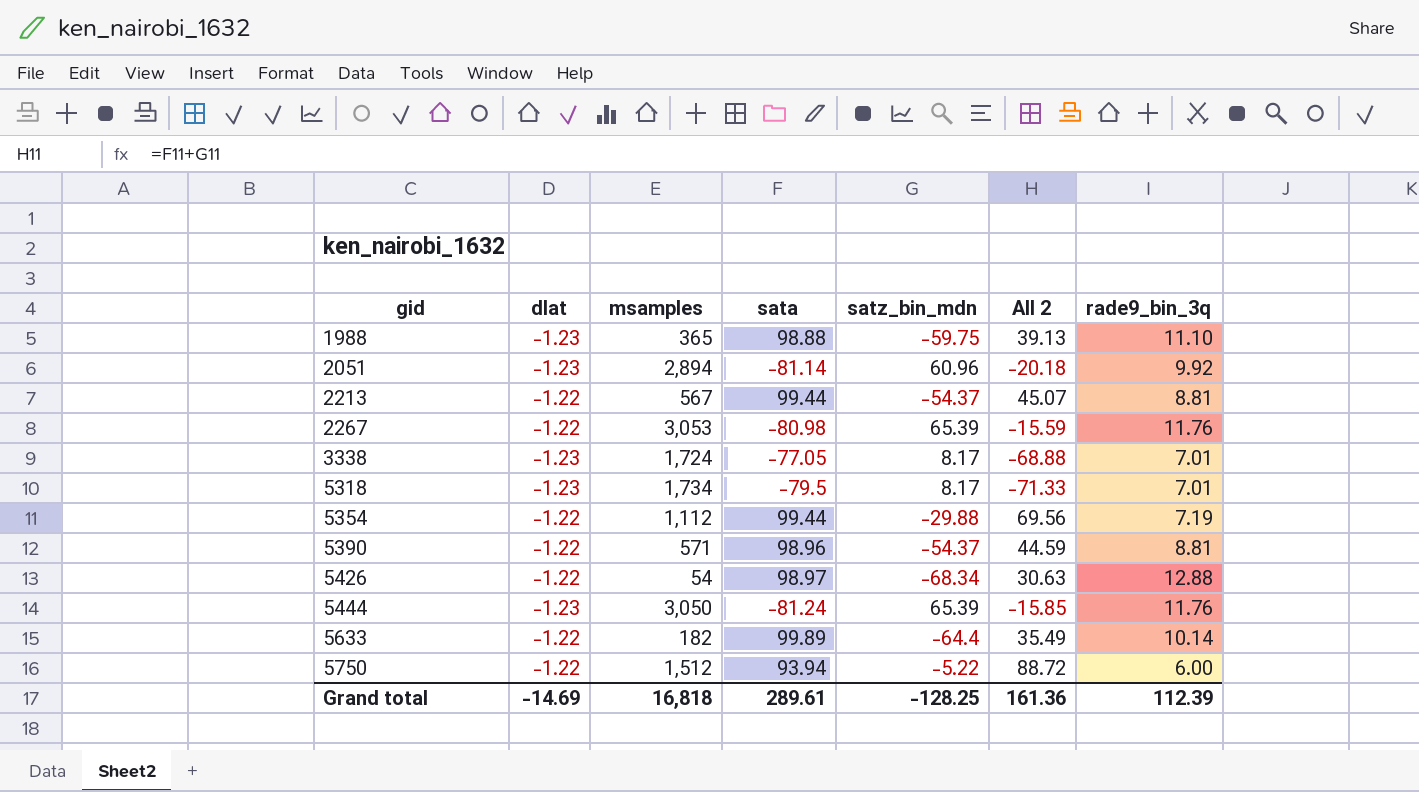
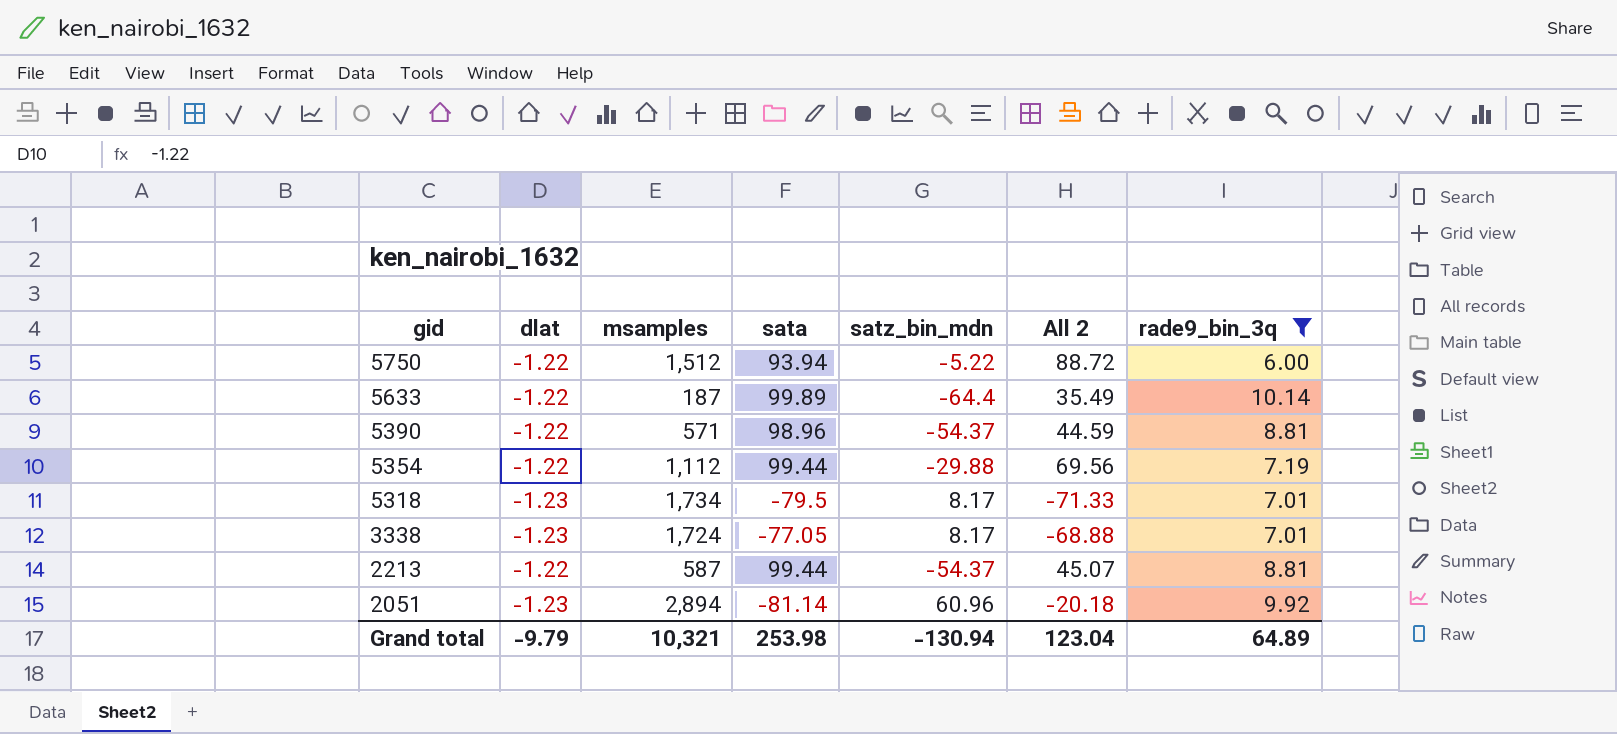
filter: none -> rade9_bin_3q <= 10.14
row order: gid ascending -> gid descending
5633 | msamples: 182 -> 187
2213 | msamples: 567 -> 587
Grand total | dlat: -14.69 -> -9.79
Grand total | msamples: 16,818 -> 10,321
Grand total | sata: 289.61 -> 253.98
Grand total | satz_bin_mdn: -128.25 -> -130.94
Grand total | All 2: 161.36 -> 123.04
Grand total | rade9_bin_3q: 112.39 -> 64.89

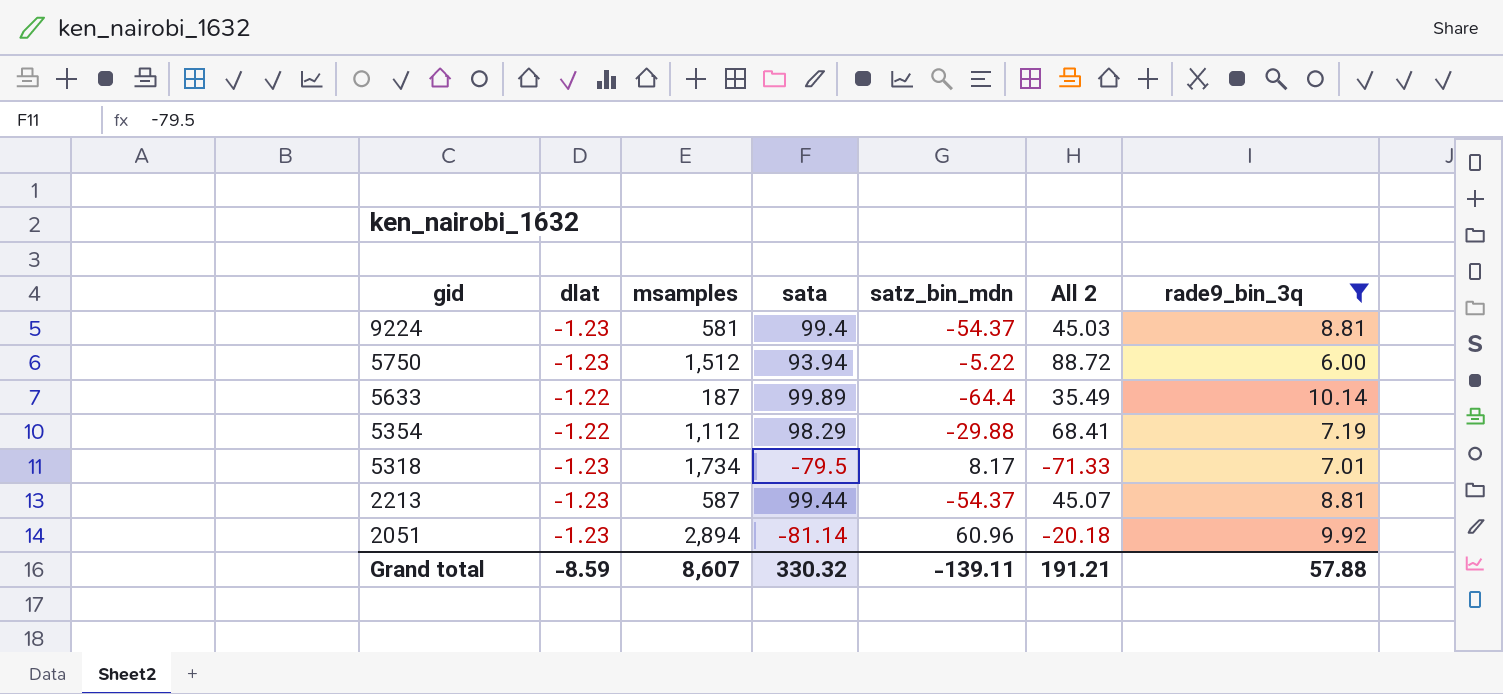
row 5390: -1.22 | 571 | 98.96 | -54.37 | 44.59 | 8.81 -> none
row 3338: -1.23 | 1,724 | -77.05 | 8.17 | -68.88 | 7.01 -> none
row 9224: none -> -1.23 | 581 | 99.4 | -54.37 | 45.03 | 8.81
5750 | dlat: -1.22 -> -1.23
5354 | sata: 99.44 -> 98.29
5354 | All 2: 69.56 -> 68.41
2213 | dlat: -1.22 -> -1.23
Grand total | dlat: -9.79 -> -8.59
Grand total | msamples: 10,321 -> 8,607
Grand total | sata: 253.98 -> 330.32
Grand total | satz_bin_mdn: -130.94 -> -139.11
Grand total | All 2: 123.04 -> 191.21
Grand total | rade9_bin_3q: 64.89 -> 57.88

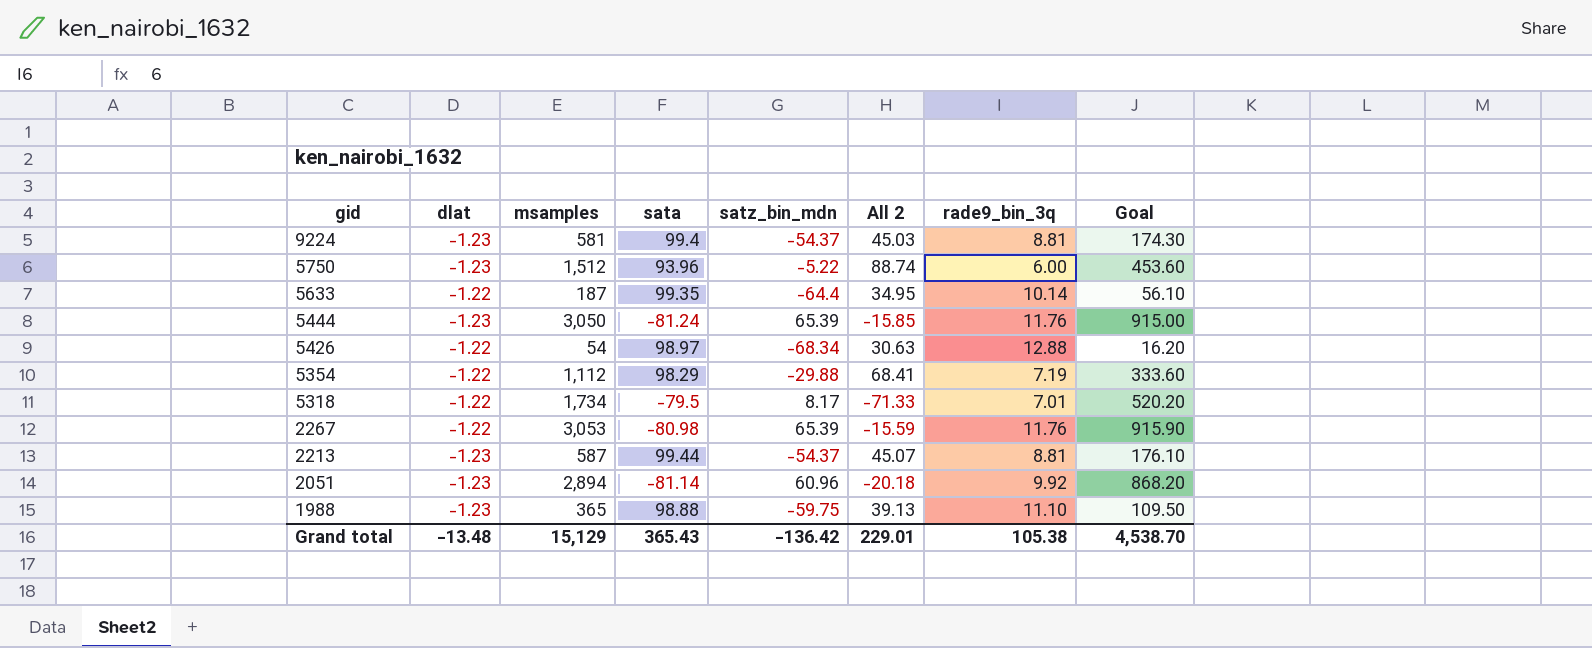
filter: rade9_bin_3q <= 10.14 -> none
column Goal | formula: none -> [msamples] * 0.3
5750 | sata: 93.94 -> 93.96
5750 | All 2: 88.72 -> 88.74
5633 | sata: 99.89 -> 99.35
5633 | All 2: 35.49 -> 34.95
5318 | dlat: -1.23 -> -1.22
Grand total | dlat: -8.59 -> -13.48
Grand total | msamples: 8,607 -> 15,129
Grand total | sata: 330.32 -> 365.43
Grand total | satz_bin_mdn: -139.11 -> -136.42
Grand total | All 2: 191.21 -> 229.01
Grand total | rade9_bin_3q: 57.88 -> 105.38

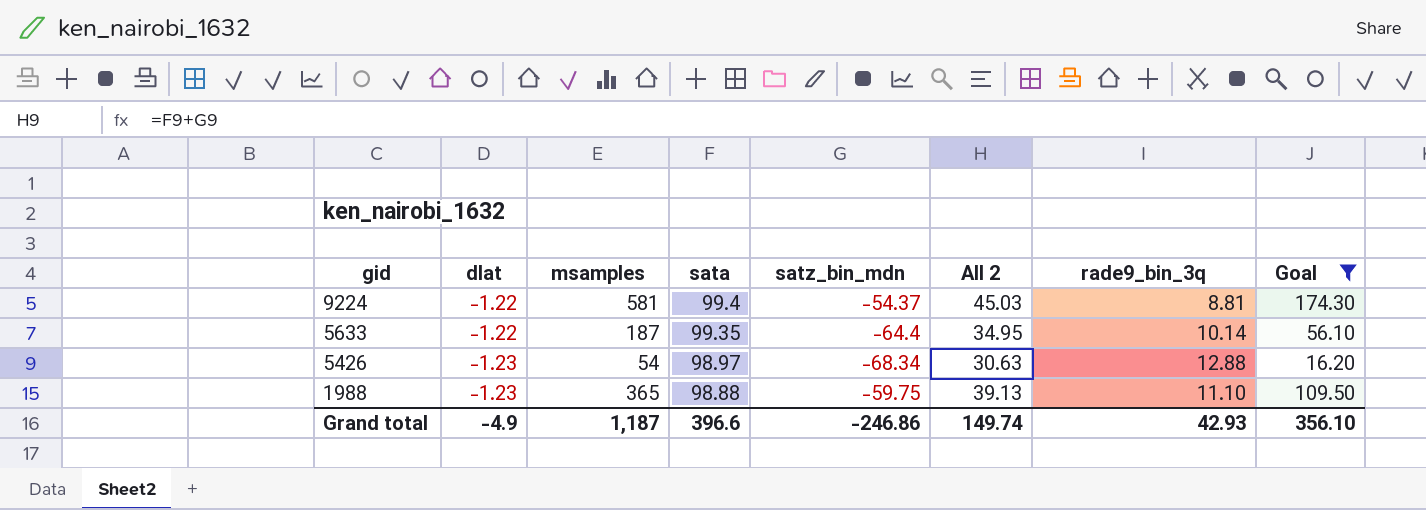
filter: none -> Goal <= 174.30
9224 | dlat: -1.23 -> -1.22
5426 | dlat: -1.22 -> -1.23
Grand total | dlat: -13.48 -> -4.9
Grand total | msamples: 15,129 -> 1,187
Grand total | sata: 365.43 -> 396.6
Grand total | satz_bin_mdn: -136.42 -> -246.86
Grand total | All 2: 229.01 -> 149.74
Grand total | rade9_bin_3q: 105.38 -> 42.93
Grand total | Goal: 4,538.70 -> 356.10

